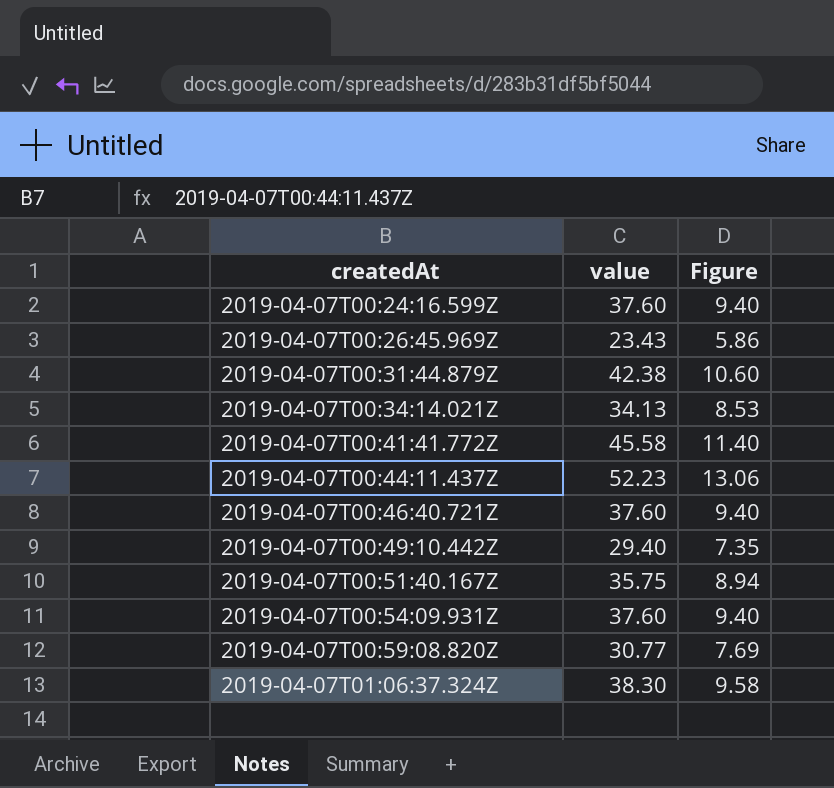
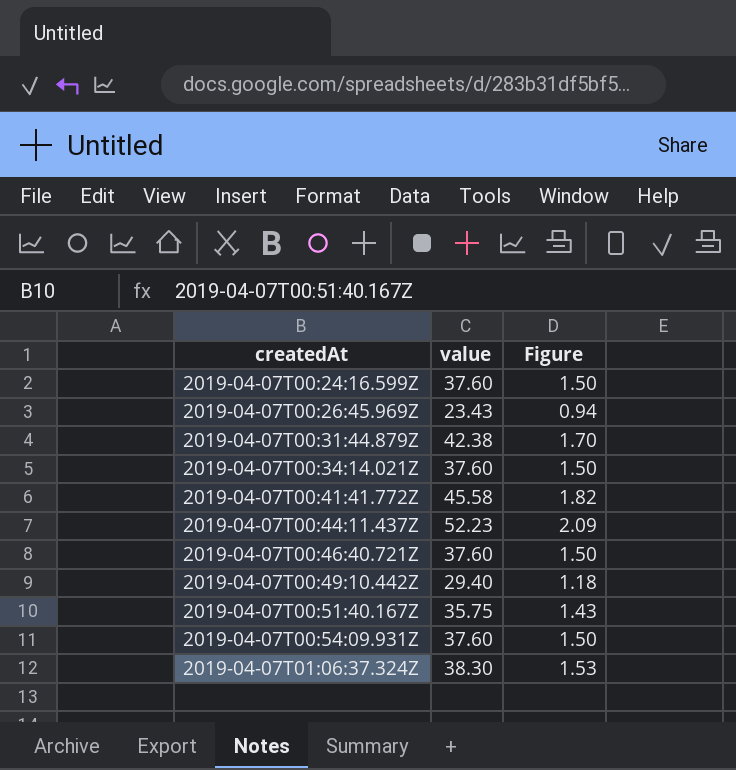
column Figure | formula: [value] * 0.25 -> [value] * 0.04
row 2019-04-07T00:59:08.820Z: 30.77 | 7.69 -> none
2019-04-07T00:34:14.021Z | value: 34.13 -> 37.60

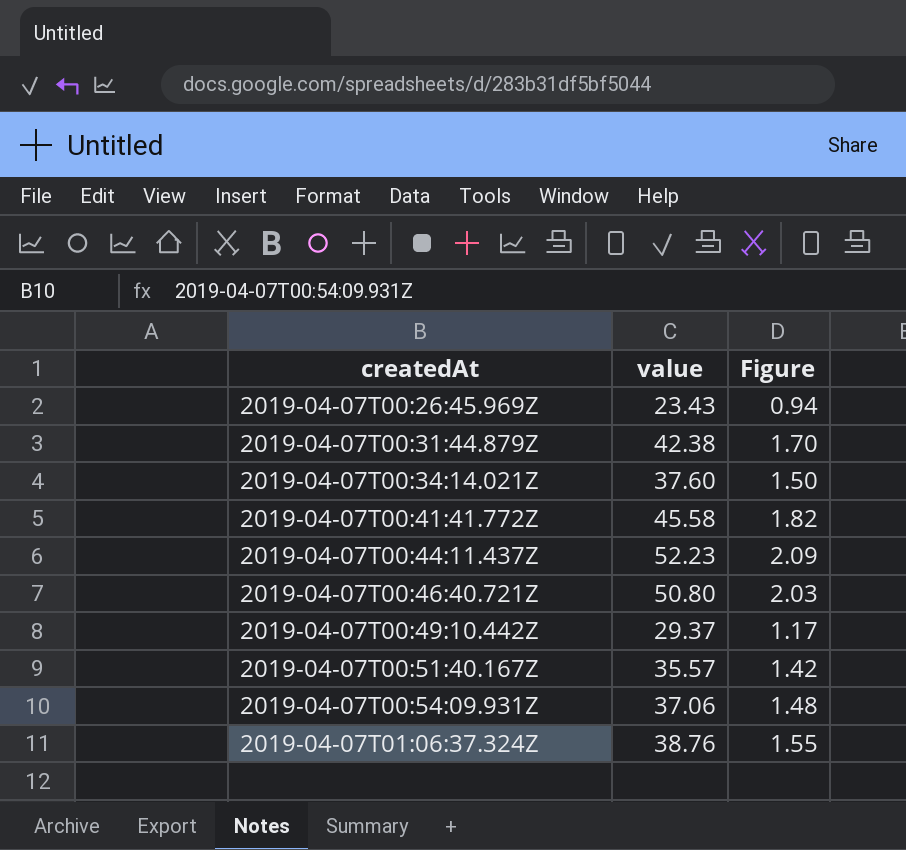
row 2019-04-07T00:24:16.599Z: 37.60 | 1.50 -> none
2019-04-07T00:46:40.721Z | value: 37.60 -> 50.80
2019-04-07T00:46:40.721Z | Figure: 1.50 -> 2.03
2019-04-07T00:49:10.442Z | value: 29.40 -> 29.37
2019-04-07T00:49:10.442Z | Figure: 1.18 -> 1.17
2019-04-07T00:51:40.167Z | value: 35.75 -> 35.57
2019-04-07T00:51:40.167Z | Figure: 1.43 -> 1.42
2019-04-07T00:54:09.931Z | value: 37.60 -> 37.06
2019-04-07T00:54:09.931Z | Figure: 1.50 -> 1.48
2019-04-07T01:06:37.324Z | value: 38.30 -> 38.76
2019-04-07T01:06:37.324Z | Figure: 1.53 -> 1.55

